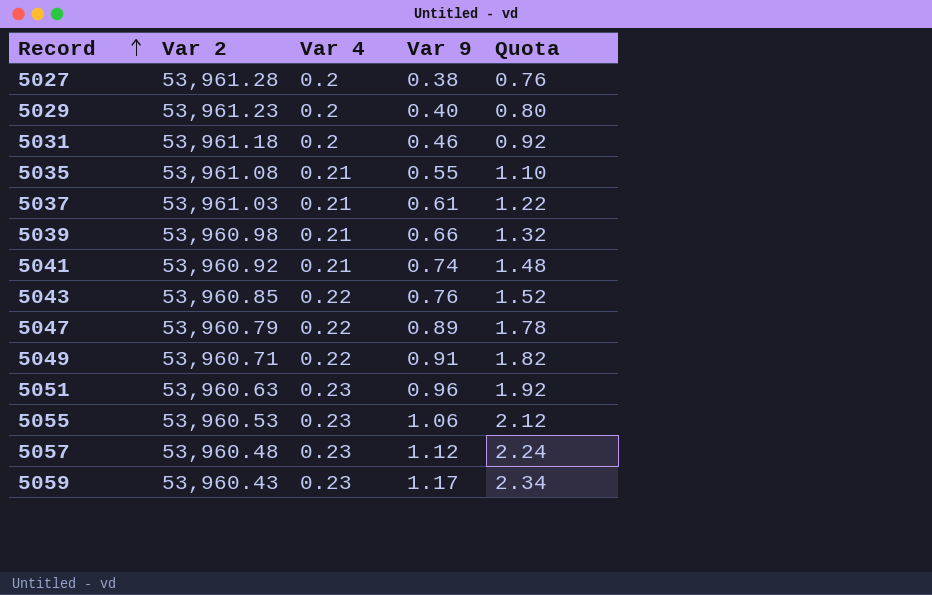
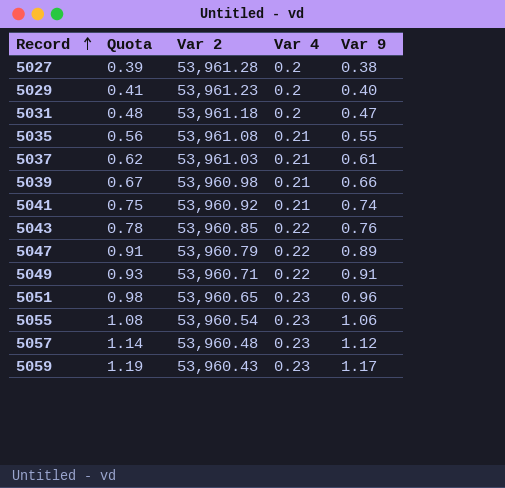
column Quota | formula: [Var 9] * 2 -> [Var 9] * 1.02
column Quota | position: 5 -> 2
5031 | Var 9: 0.46 -> 0.47
5051 | Var 2: 53,960.63 -> 53,960.65
5055 | Var 2: 53,960.53 -> 53,960.54

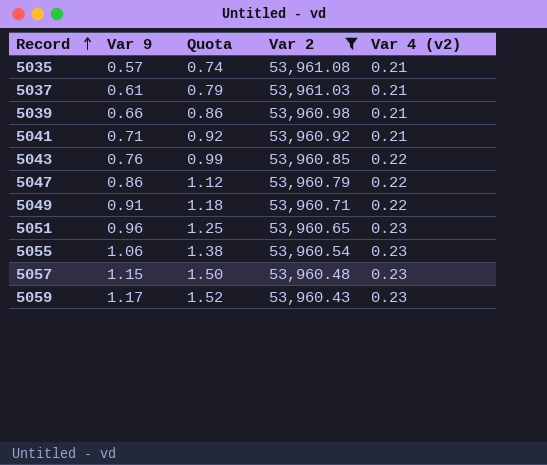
filter: none -> Var 2 <= 53,961.08
column Var 9 | position: 5 -> 2
column Quota | formula: [Var 9] * 1.02 -> [Var 9] * 1.3
column name: Var 4 -> Var 4 (v2)
5035 | Var 9: 0.55 -> 0.57
5041 | Var 9: 0.74 -> 0.71
5047 | Var 9: 0.89 -> 0.86
5057 | Var 9: 1.12 -> 1.15

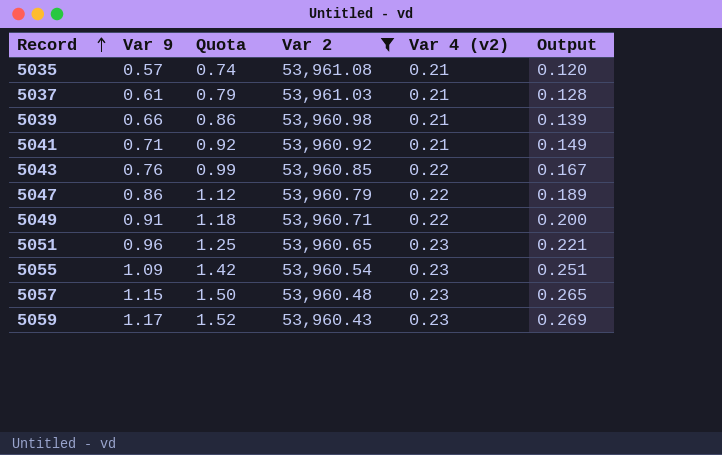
column Output | formula: none -> [Var 9] * [Var 4 (v2)]
5055 | Var 9: 1.06 -> 1.09
5055 | Quota: 1.38 -> 1.42

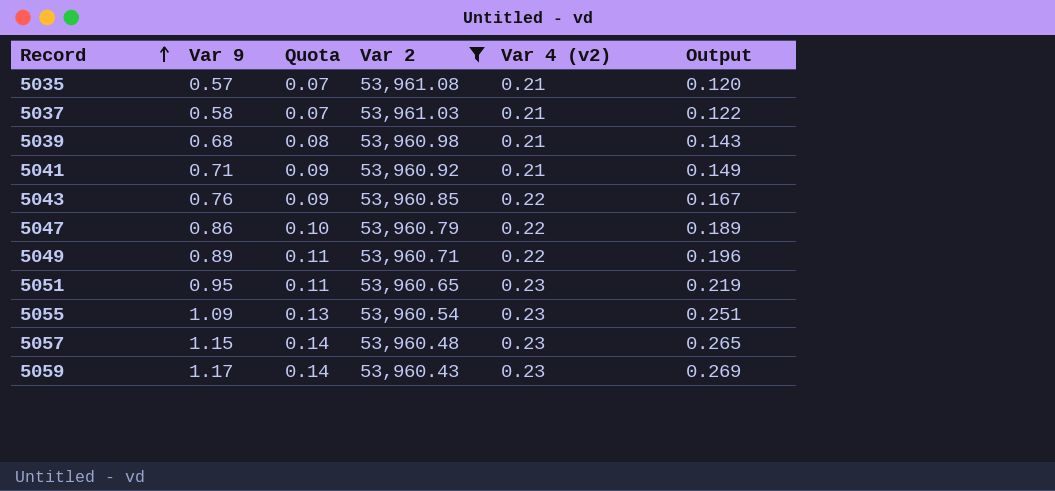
column Quota | formula: [Var 9] * 1.3 -> [Var 9] * 0.12
5037 | Var 9: 0.61 -> 0.58
5037 | Output: 0.128 -> 0.122
5039 | Var 9: 0.66 -> 0.68
5039 | Output: 0.139 -> 0.143
5049 | Var 9: 0.91 -> 0.89
5049 | Output: 0.200 -> 0.196
5051 | Var 9: 0.96 -> 0.95
5051 | Output: 0.221 -> 0.219

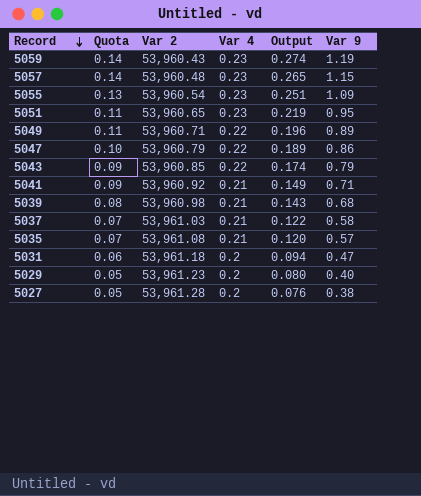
filter: Var 2 <= 53,961.08 -> none
row order: Record ascending -> Record descending
column name: Var 4 (v2) -> Var 4
column Var 9 | position: 2 -> 6
5059 | Output: 0.269 -> 0.274
5059 | Var 9: 1.17 -> 1.19
5043 | Output: 0.167 -> 0.174
5043 | Var 9: 0.76 -> 0.79

